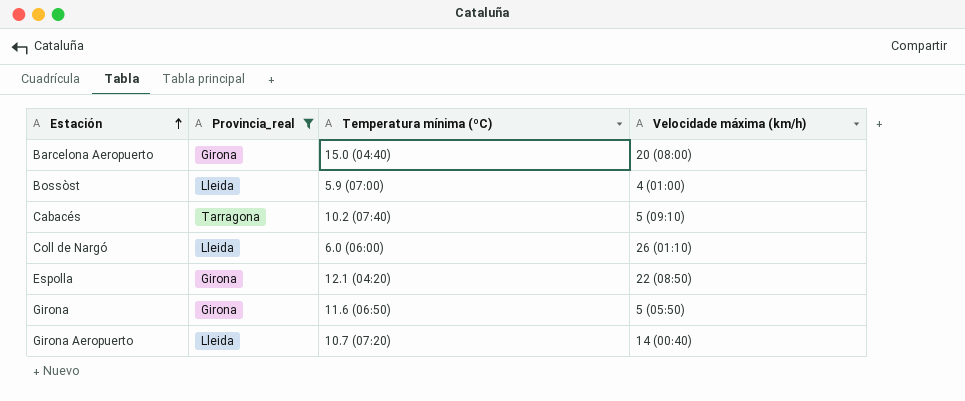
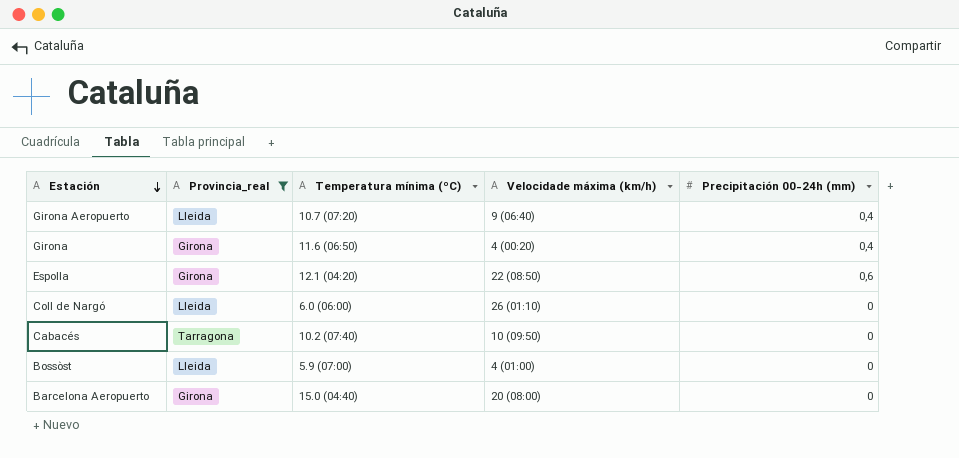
row order: Estación ascending -> Estación descending
column Precipitación 00-24h (mm) | position: none -> 5
Girona Aeropuerto | Velocidade máxima (km/h): 14 (00:40) -> 9 (06:40)
Girona | Velocidade máxima (km/h): 5 (05:50) -> 4 (00:20)
Cabacés | Velocidade máxima (km/h): 5 (09:10) -> 10 (09:50)

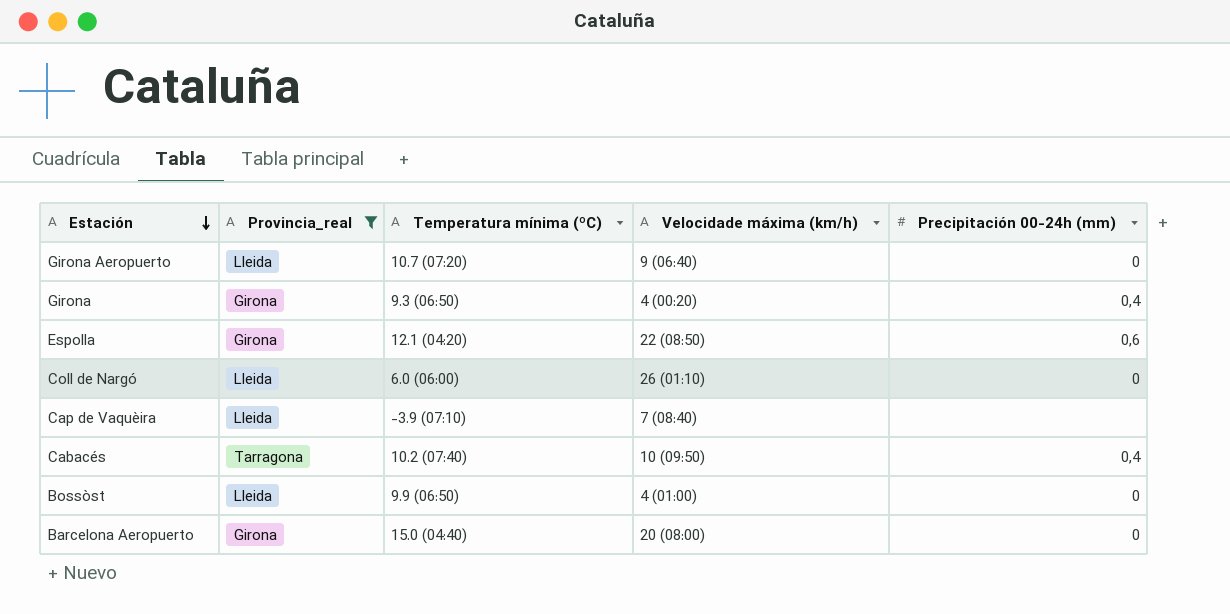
Girona Aeropuerto | Precipitación 00-24h (mm): 0,4 -> 0
Girona | Temperatura mínima (ºC): 11.6 (06:50) -> 9.3 (06:50)
row Cap de Vaquèira: none -> Lleida | -3.9 (07:10) | 7 (08:40) | none
Cabacés | Precipitación 00-24h (mm): 0 -> 0,4
Bossòst | Temperatura mínima (ºC): 5.9 (07:00) -> 9.9 (06:50)

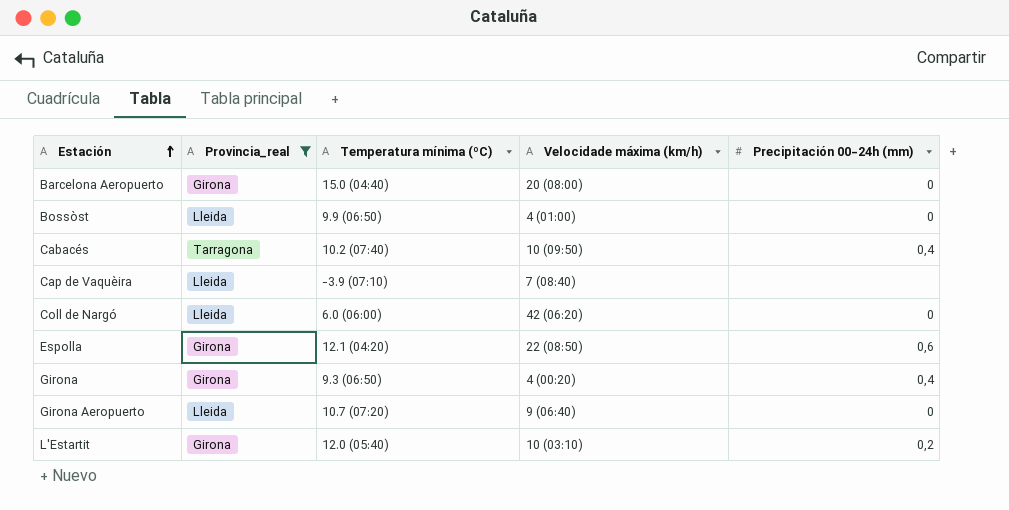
row order: Estación descending -> Estación ascending
Coll de Nargó | Velocidade máxima (km/h): 26 (01:10) -> 42 (06:20)
row L'Estartit: none -> Girona | 12.0 (05:40) | 10 (03:10) | 0,2

